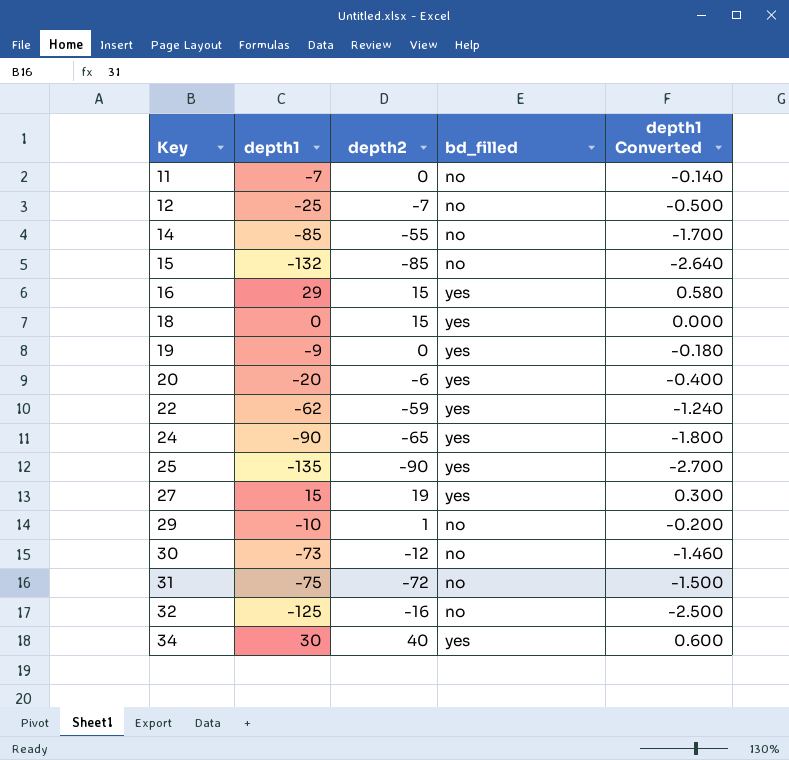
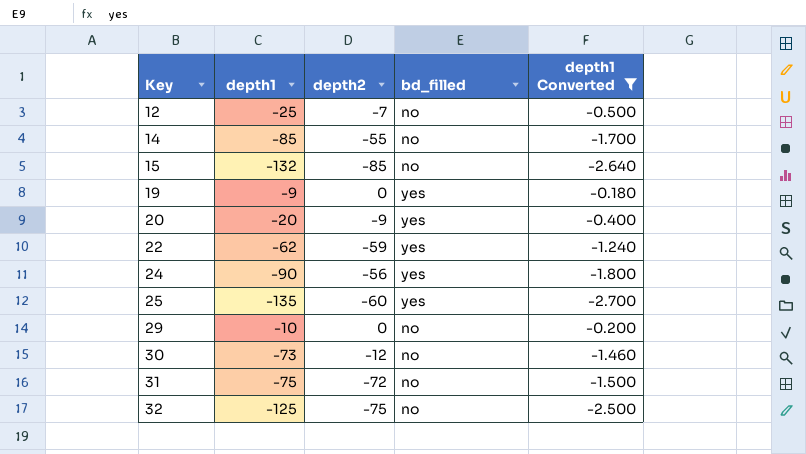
filter: none -> depth1 Converted <= -0.180
20 | depth2: -6 -> -9
24 | depth2: -65 -> -56
25 | depth2: -90 -> -60
29 | depth2: 1 -> 0
32 | depth2: -16 -> -75

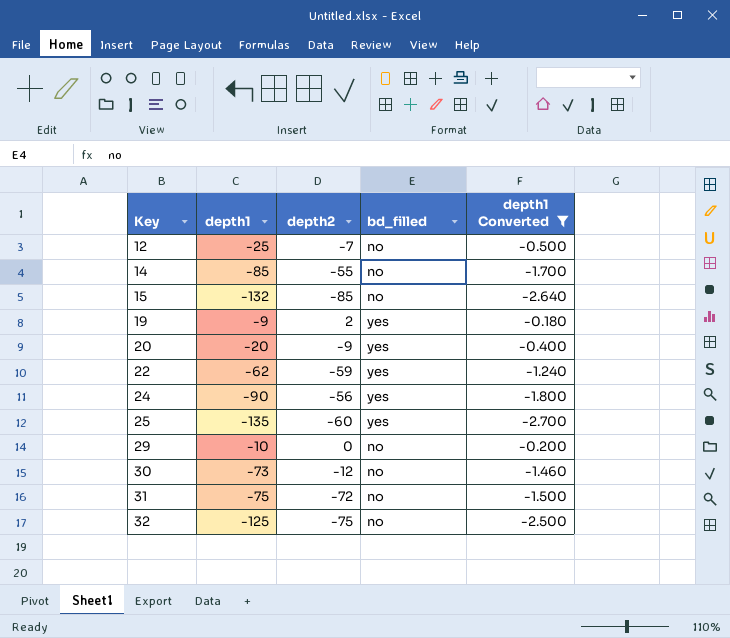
19 | depth2: 0 -> 2

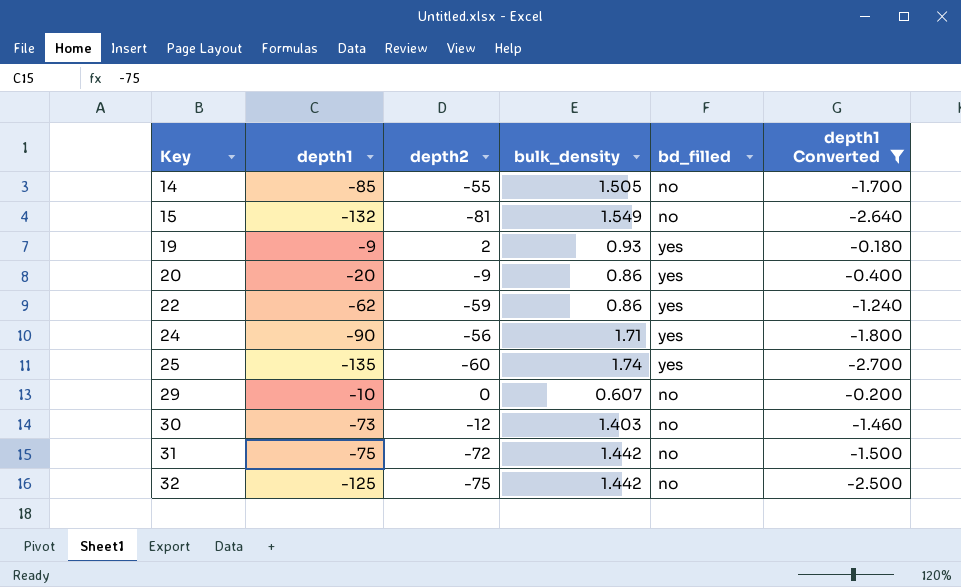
column bulk_density | position: none -> 4
row 12: -25 | -7 | no | -0.500 -> none
15 | depth2: -85 -> -81

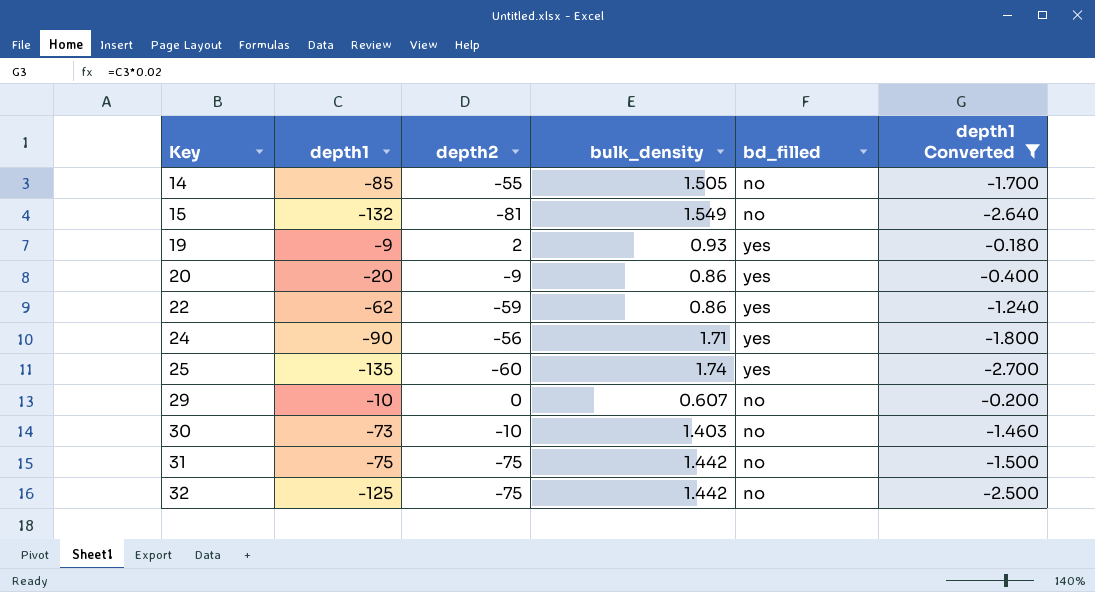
30 | depth2: -12 -> -10
31 | depth2: -72 -> -75

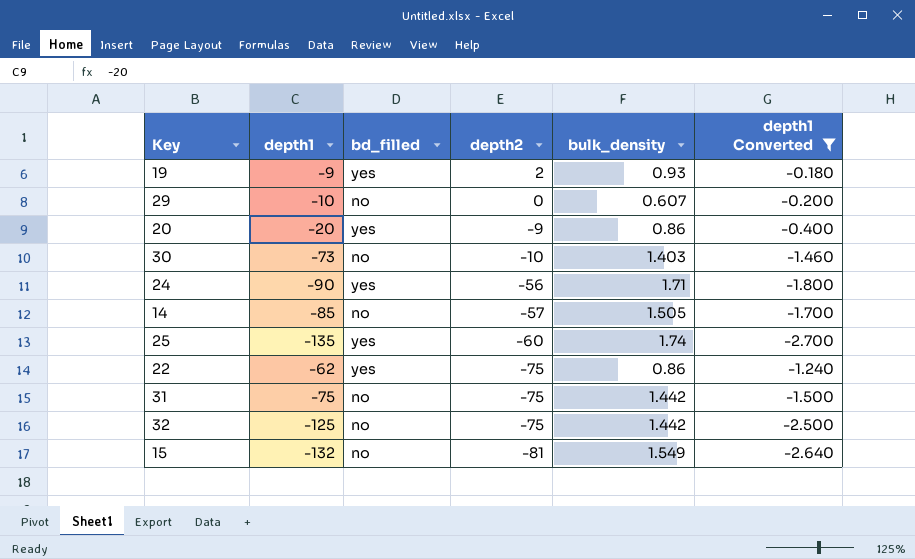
row order: Key ascending -> depth2 descending
column bd_filled | position: 5 -> 3
14 | depth2: -55 -> -57
22 | depth2: -59 -> -75

